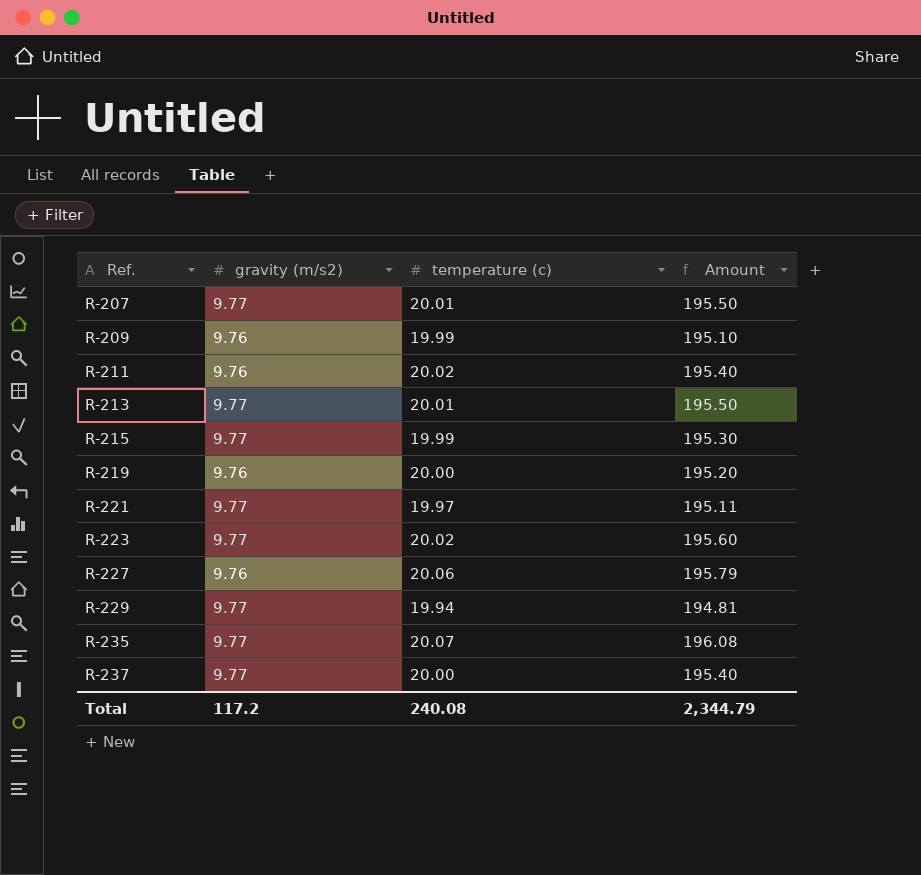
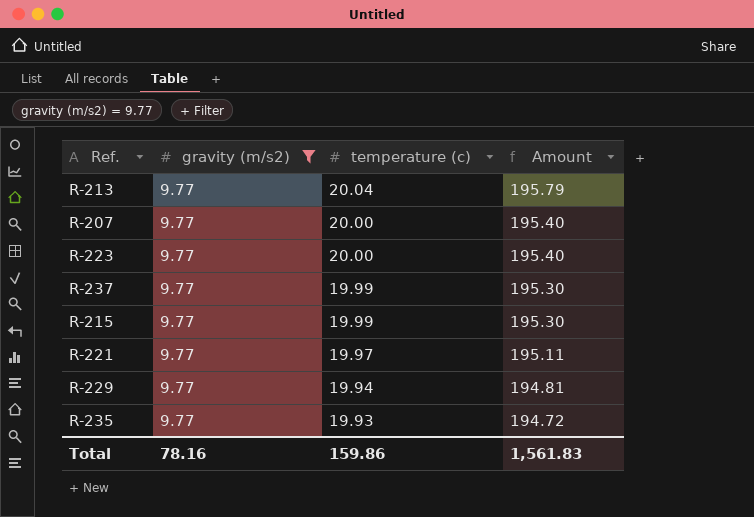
filter: none -> gravity (m/s2) = 9.77
row order: Ref. ascending -> temperature (c) descending
R-213 | temperature (c): 20.01 -> 20.04
R-213 | Amount: 195.50 -> 195.79
R-207 | temperature (c): 20.01 -> 20.00
R-207 | Amount: 195.50 -> 195.40
R-223 | temperature (c): 20.02 -> 20.00
R-223 | Amount: 195.60 -> 195.40
R-237 | temperature (c): 20.00 -> 19.99
R-237 | Amount: 195.40 -> 195.30
R-235 | temperature (c): 20.07 -> 19.93
R-235 | Amount: 196.08 -> 194.72
Total | gravity (m/s2): 117.2 -> 78.16
Total | temperature (c): 240.08 -> 159.86
Total | Amount: 2,344.79 -> 1,561.83

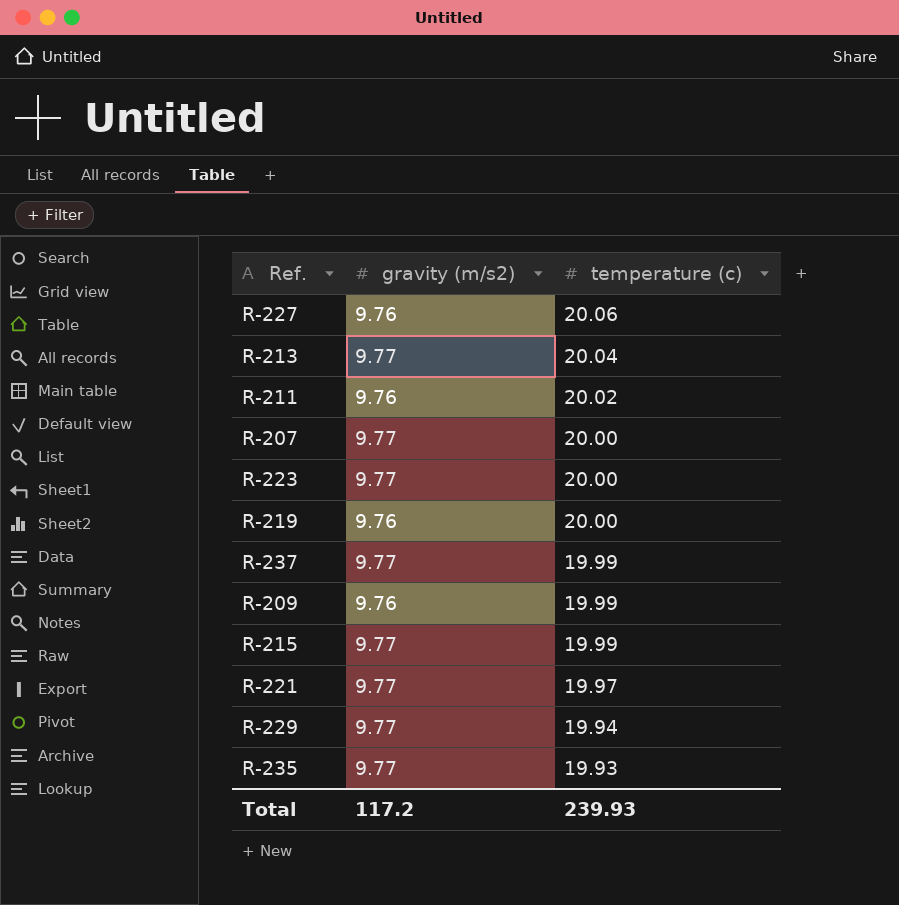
filter: gravity (m/s2) = 9.77 -> none
column Amount | formula: [gravity (m/s2)] * [temperature (c)] -> none
Total | gravity (m/s2): 78.16 -> 117.2
Total | temperature (c): 159.86 -> 239.93

